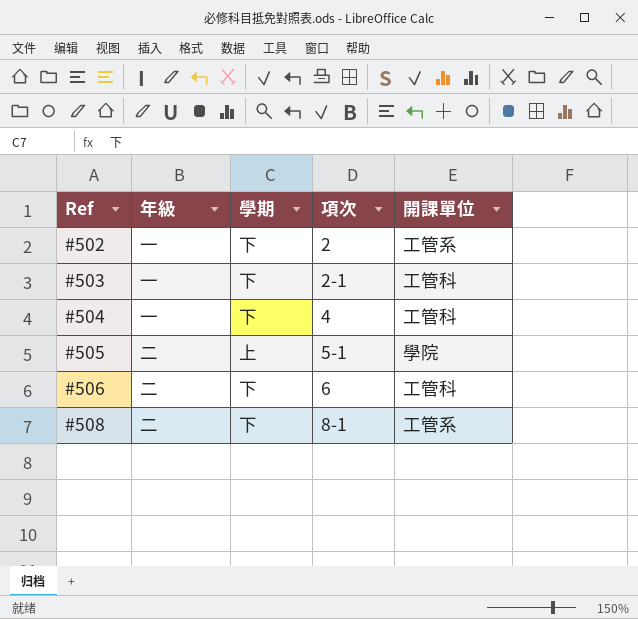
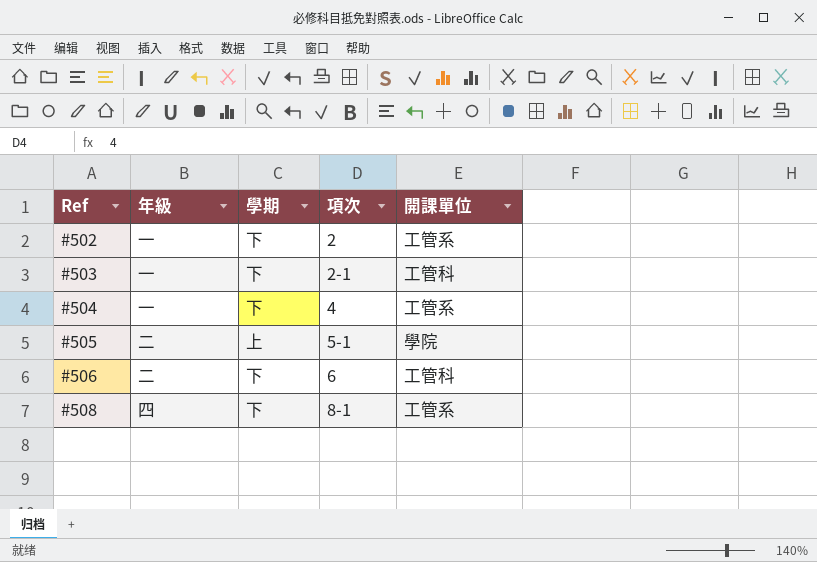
#504 | 開課單位: 工管科 -> 工管系
#508 | 年級: 二 -> 四

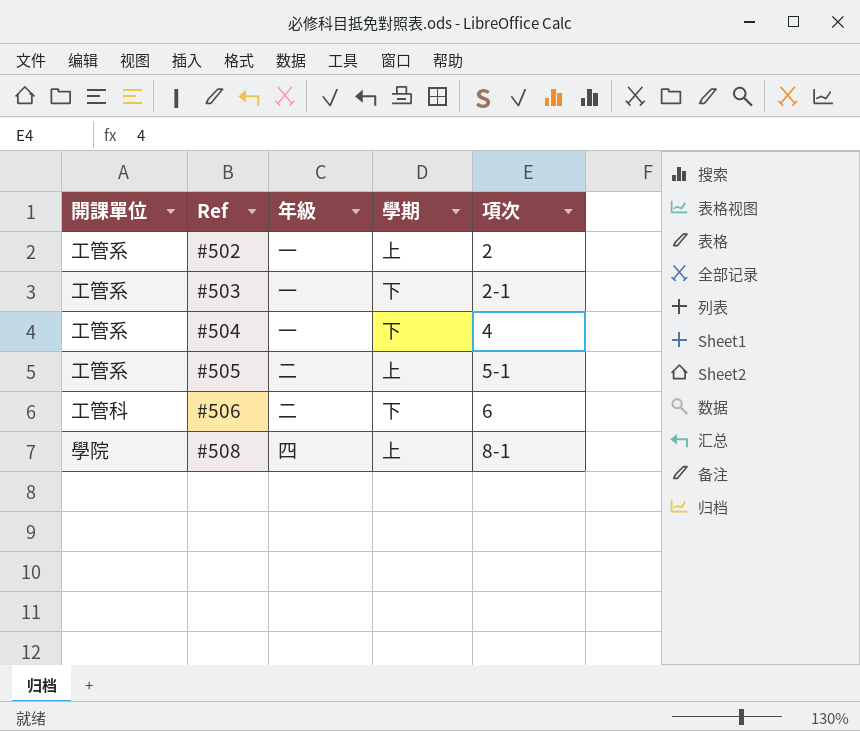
column 開課單位 | position: 5 -> 1
#502 | 學期: 下 -> 上
#503 | 開課單位: 工管科 -> 工管系
#505 | 開課單位: 學院 -> 工管系
#508 | 開課單位: 工管系 -> 學院
#508 | 學期: 下 -> 上

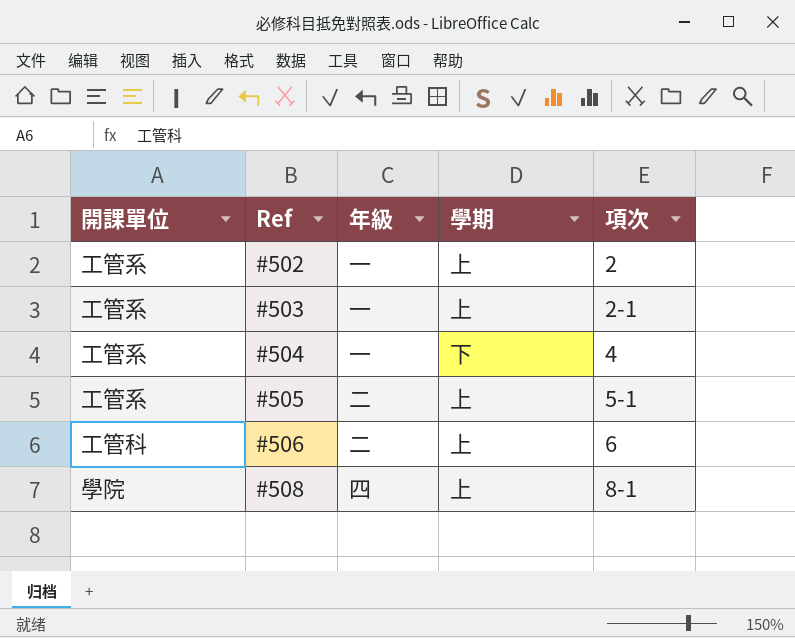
#503 | 學期: 下 -> 上
#506 | 學期: 下 -> 上

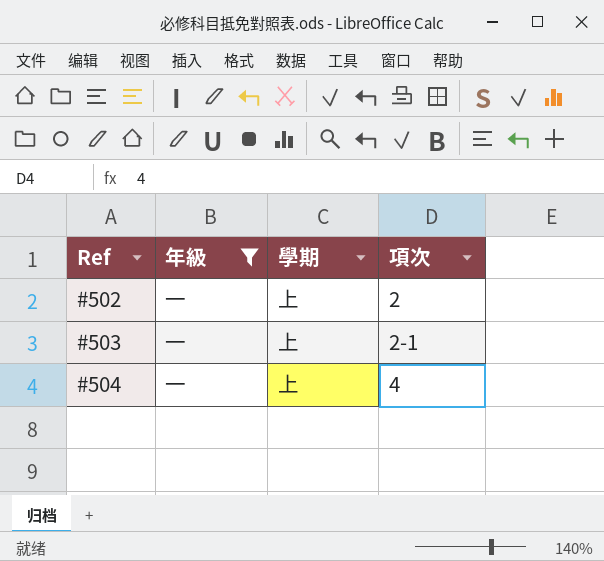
filter: none -> 年級 = 一
column 開課單位 | position: 1 -> none
#504 | 學期: 下 -> 上

